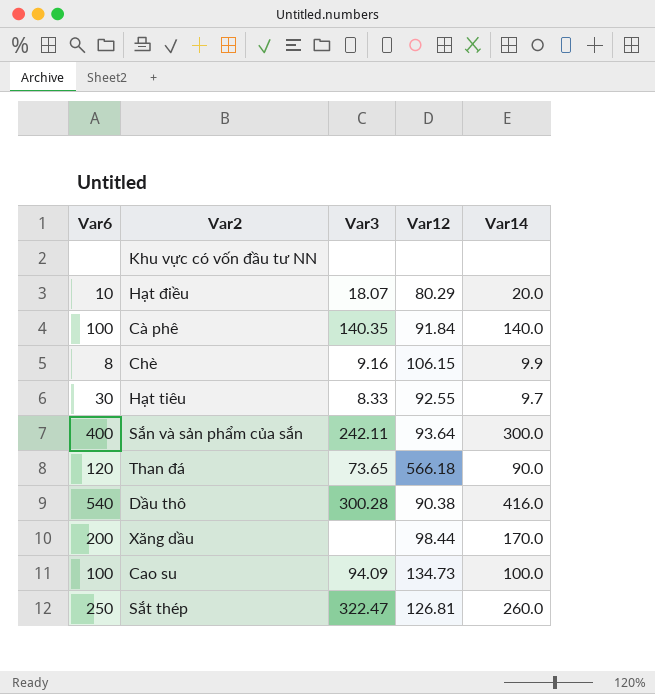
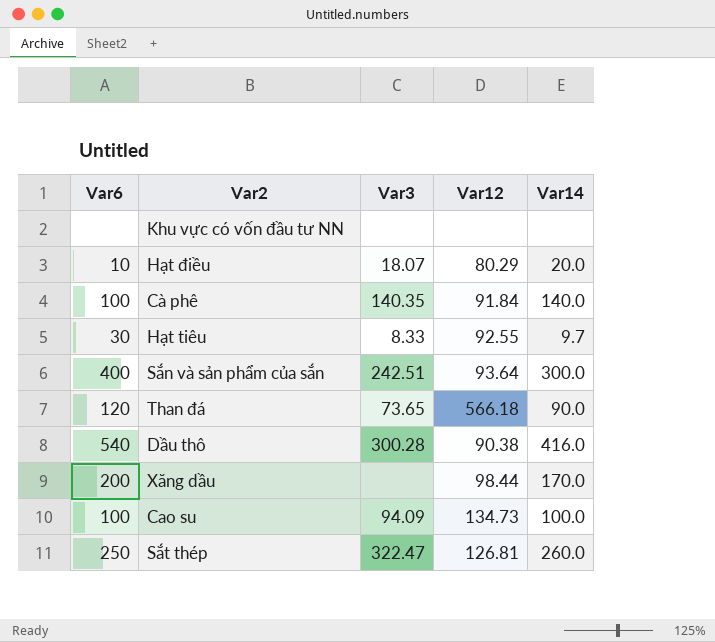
row Chè: 8 | 9.16 | 106.15 | 9.9 -> none
Sắn và sản phẩm của sắn | Var3: 242.11 -> 242.51

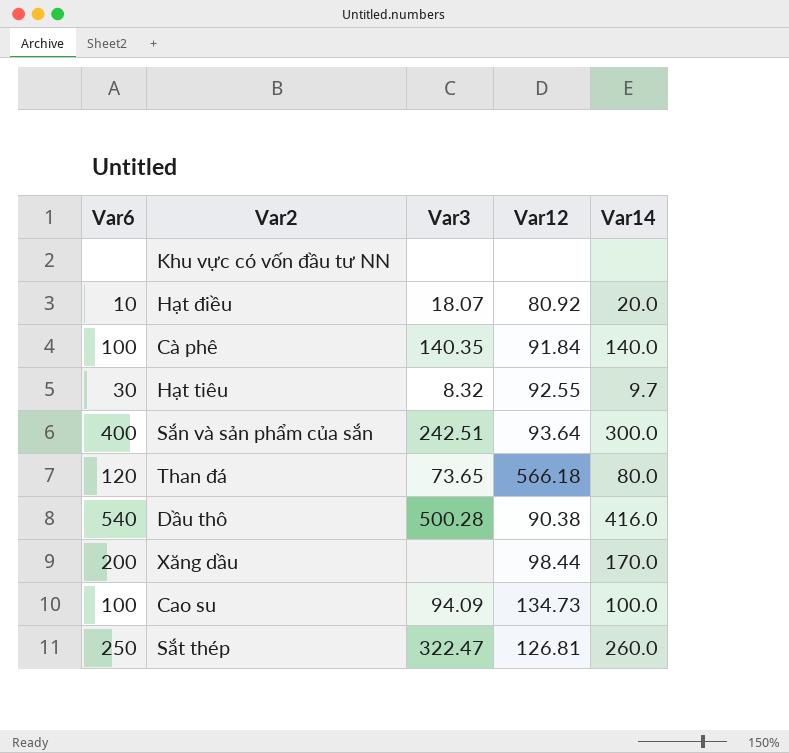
Hạt điều | Var12: 80.29 -> 80.92
Hạt tiêu | Var3: 8.33 -> 8.32
Than đá | Var14: 90.0 -> 80.0
Dầu thô | Var3: 300.28 -> 500.28

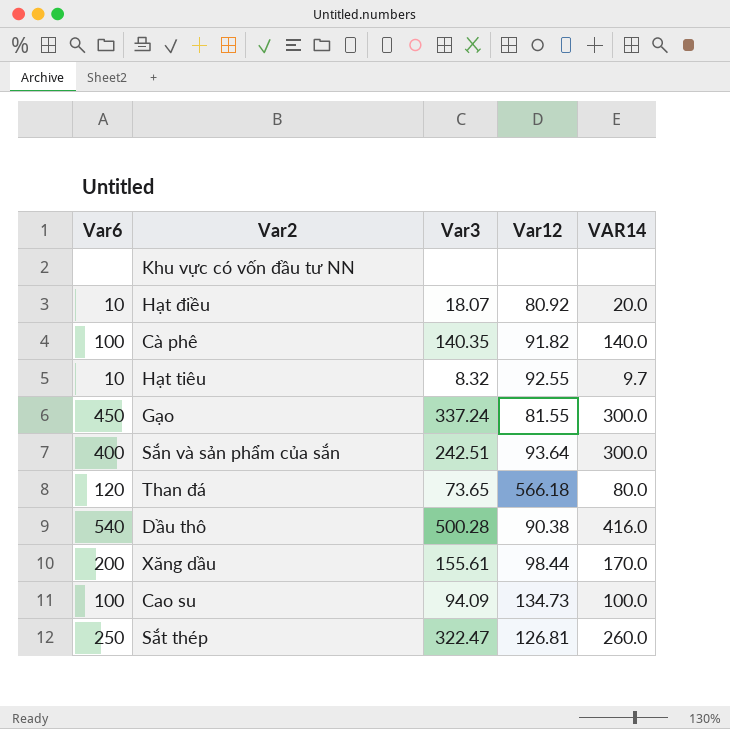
column name: Var14 -> VAR14
Cà phê | Var12: 91.84 -> 91.82
Hạt tiêu | Var6: 30 -> 10
row Gạo: none -> 450 | 337.24 | 81.55 | 300.0
Xăng dầu | Var3: none -> 155.61

